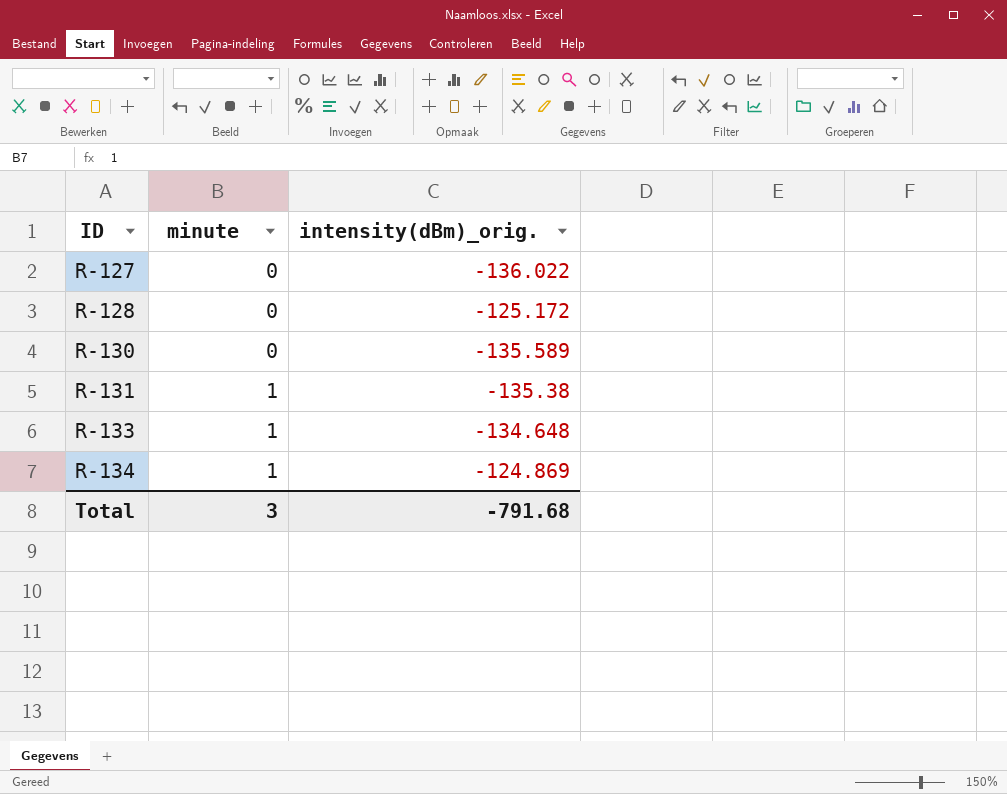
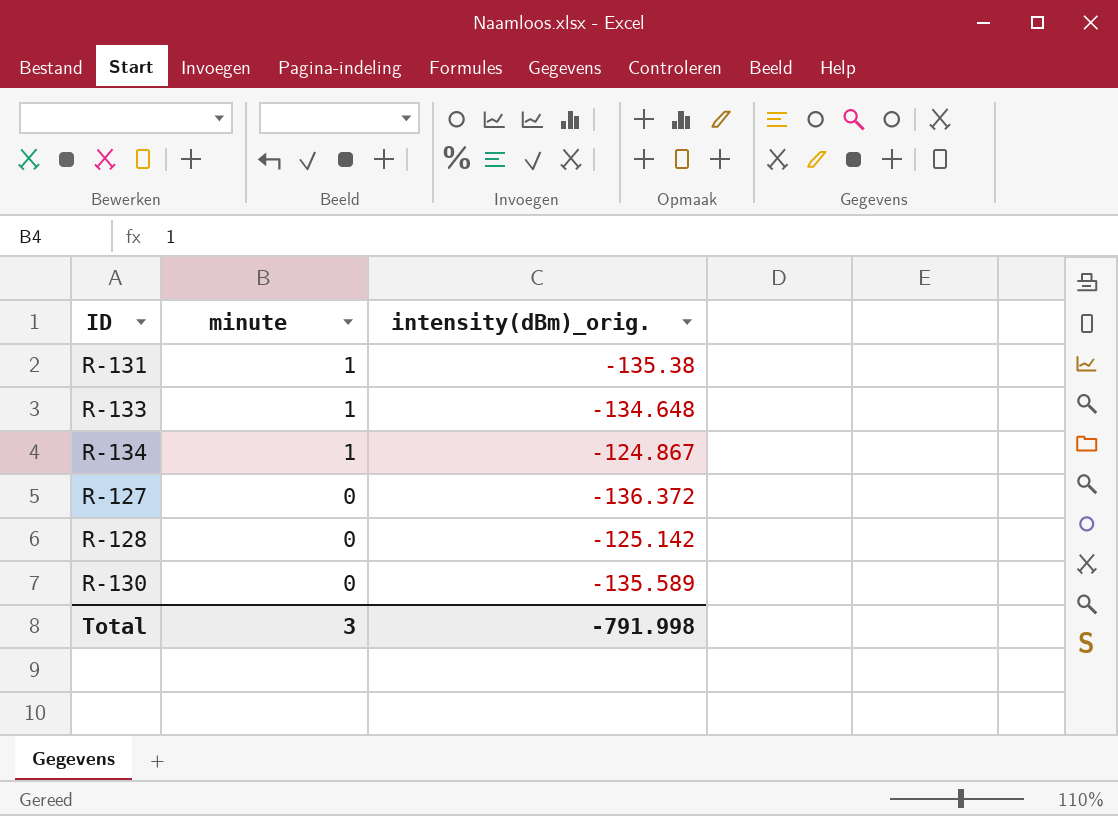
row order: ID ascending -> minute descending
R-134 | intensity(dBm)_orig.: -124.869 -> -124.867
R-127 | intensity(dBm)_orig.: -136.022 -> -136.372
R-128 | intensity(dBm)_orig.: -125.172 -> -125.142
Total | intensity(dBm)_orig.: -791.68 -> -791.998

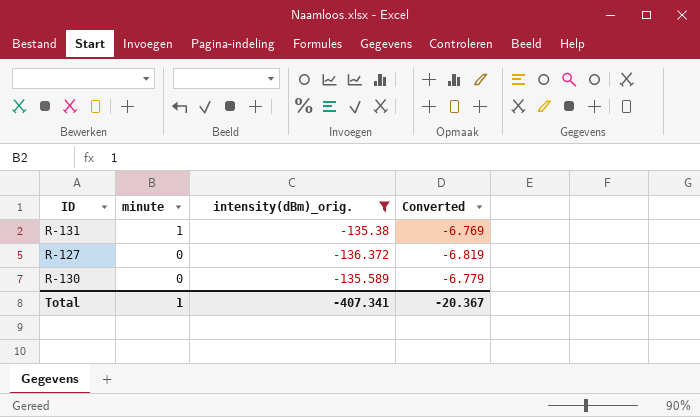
filter: none -> intensity(dBm)_orig. <= -135.38
column Converted | formula: none -> [intensity(dBm)_orig.] * 0.05
Total | minute: 3 -> 1
Total | intensity(dBm)_orig.: -791.998 -> -407.341

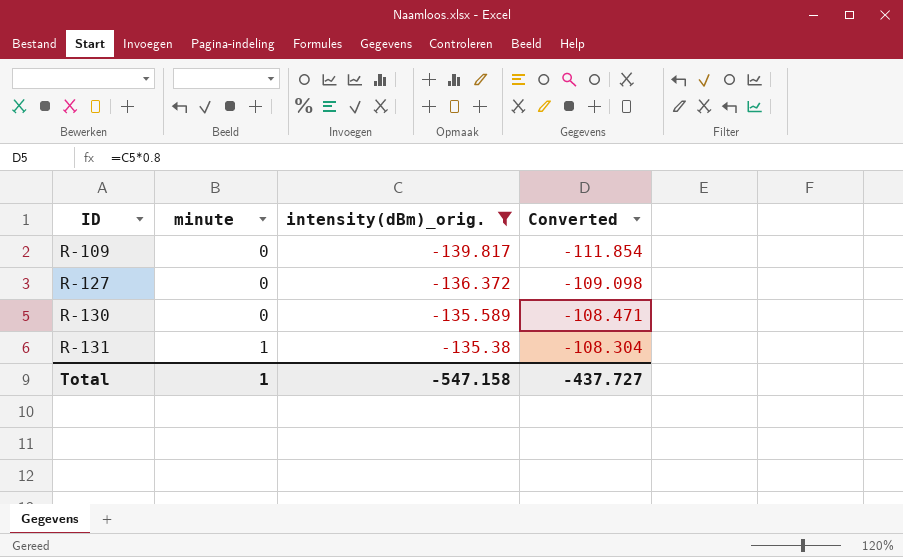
row order: minute descending -> ID ascending
column Converted | formula: [intensity(dBm)_orig.] * 0.05 -> [intensity(dBm)_orig.] * 0.8
row R-109: none -> 0 | -139.817 | -111.854
Total | intensity(dBm)_orig.: -407.341 -> -547.158
Total | Converted: -20.367 -> -437.727

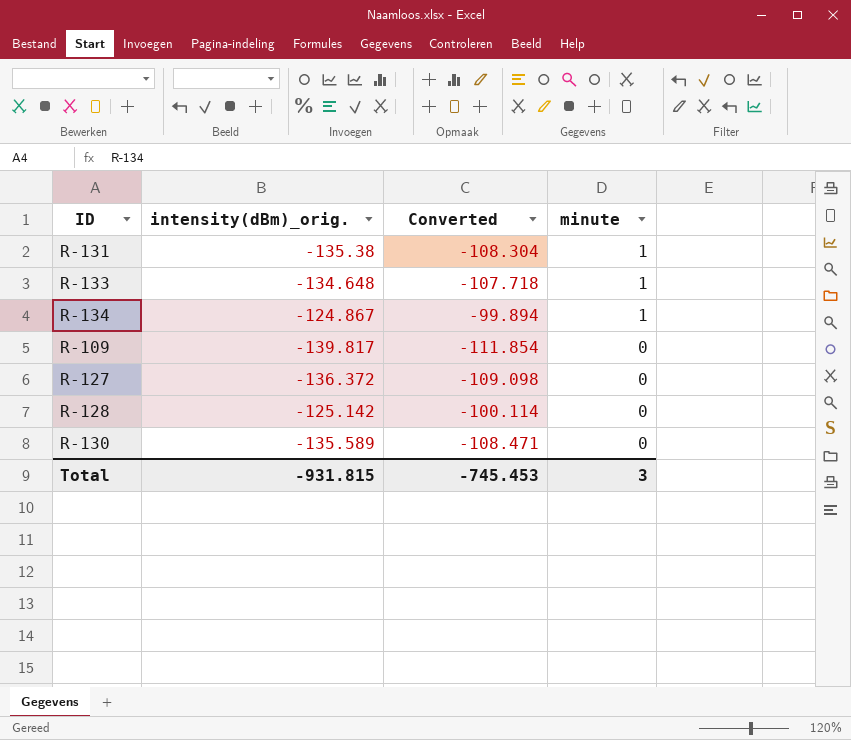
filter: intensity(dBm)_orig. <= -135.38 -> none
row order: ID ascending -> minute descending
column minute | position: 2 -> 4
Total | intensity(dBm)_orig.: -547.158 -> -931.815
Total | Converted: -437.727 -> -745.453
Total | minute: 1 -> 3

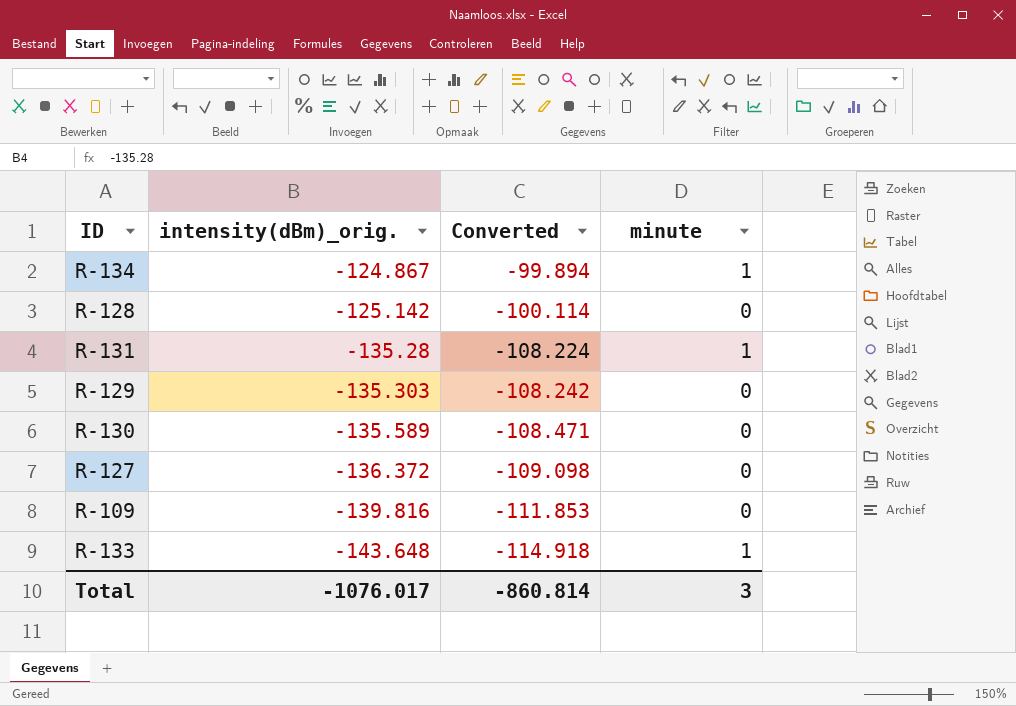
row order: minute descending -> intensity(dBm)_orig. descending
R-131 | intensity(dBm)_orig.: -135.38 -> -135.28
R-131 | Converted: -108.304 -> -108.224
row R-129: none -> -135.303 | -108.242 | 0
R-109 | intensity(dBm)_orig.: -139.817 -> -139.816
R-109 | Converted: -111.854 -> -111.853
R-133 | intensity(dBm)_orig.: -134.648 -> -143.648
R-133 | Converted: -107.718 -> -114.918
Total | intensity(dBm)_orig.: -931.815 -> -1076.017
Total | Converted: -745.453 -> -860.814

